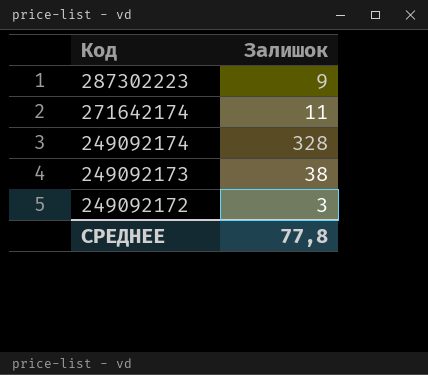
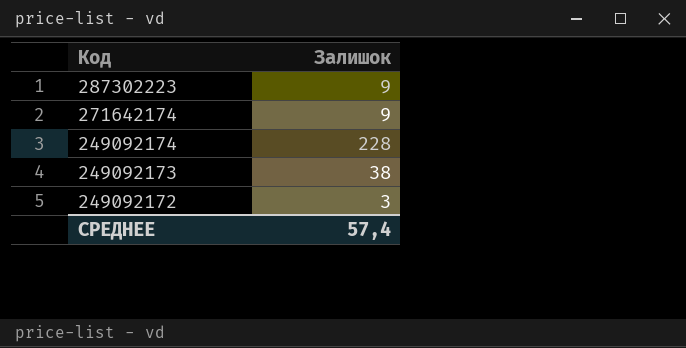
271642174 | Залишок: 11 -> 9
249092174 | Залишок: 328 -> 228
СРЕДНЕЕ | Залишок: 77,8 -> 57,4

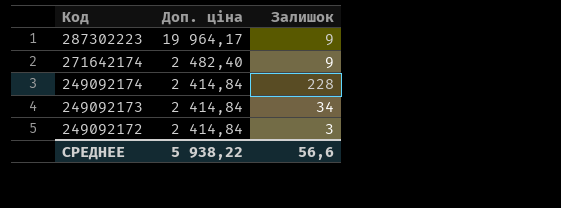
column Доп. ціна | position: none -> 2
249092173 | Залишок: 38 -> 34
СРЕДНЕЕ | Залишок: 57,4 -> 56,6

